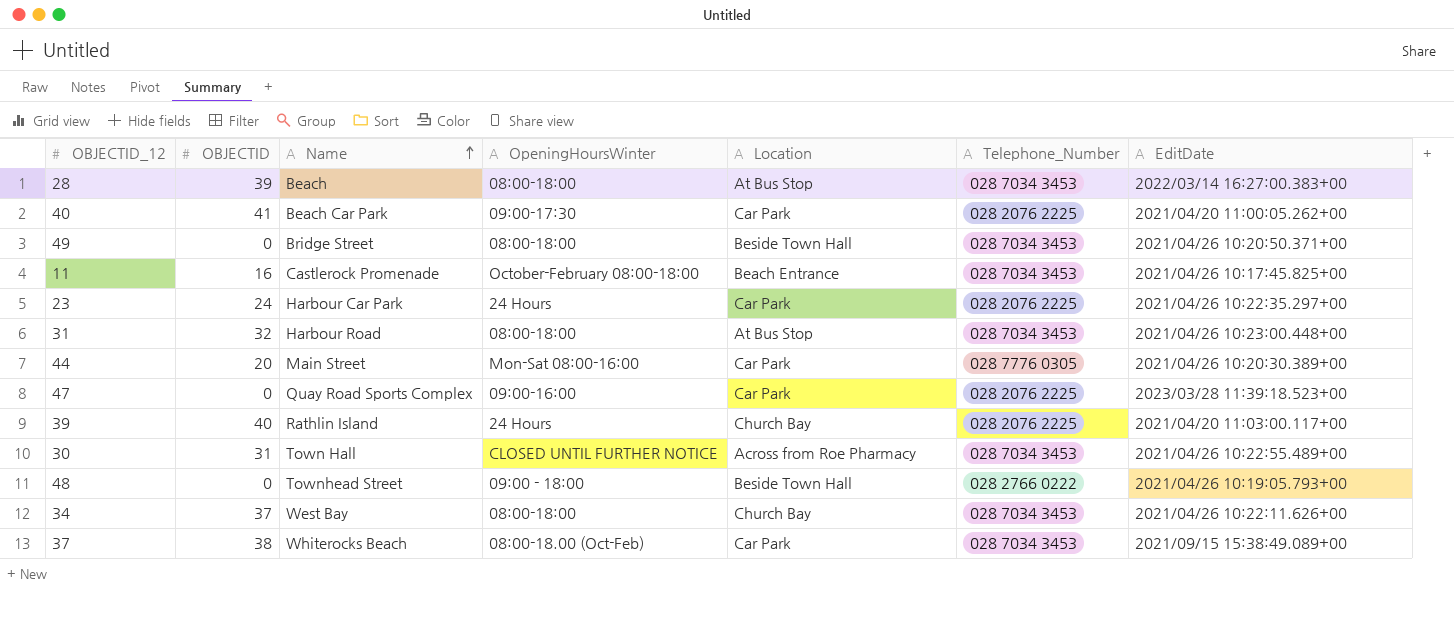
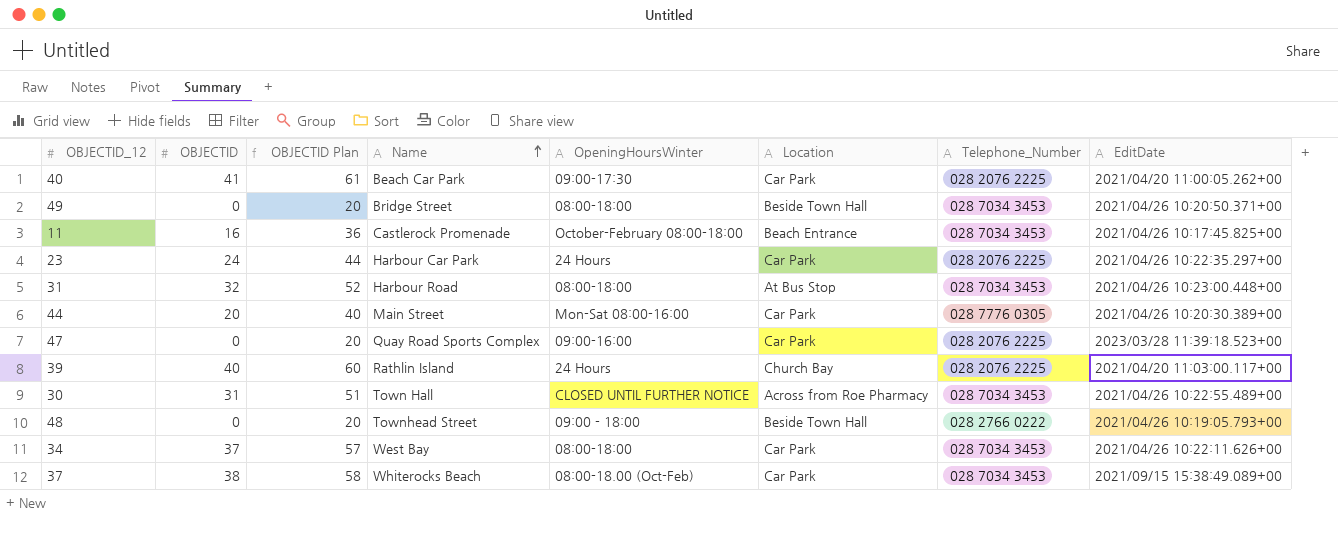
column OBJECTID Plan | formula: none -> [OBJECTID] + 20
row 28: 39 | Beach | 08:00-18:00 | At Bus Stop | 028 7034 3453 | 2022/03/14 16:27:00.383+00 -> none
34 | Location: Church Bay -> Car Park

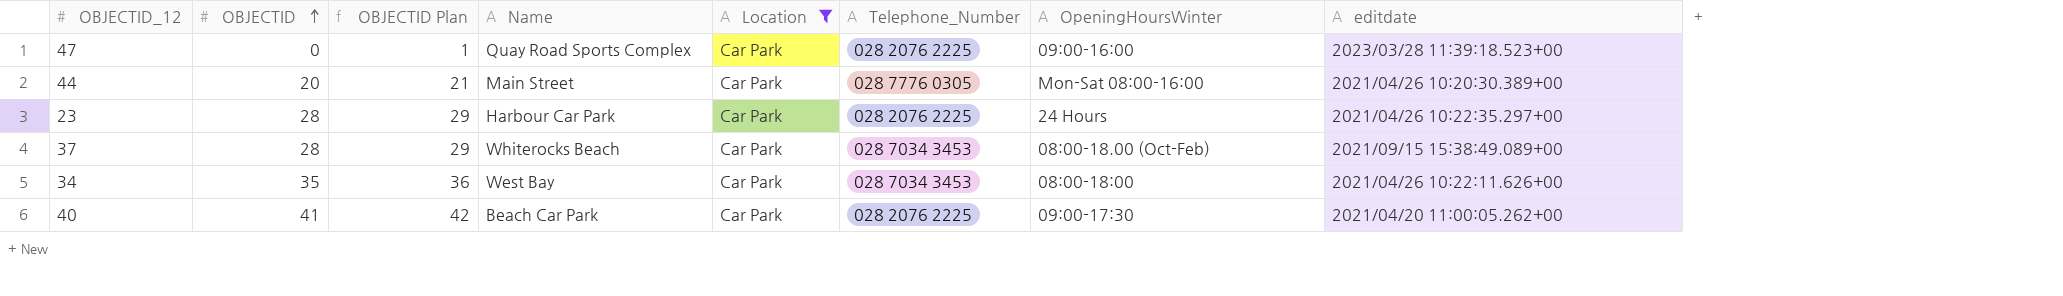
filter: none -> Location = Car Park
row order: Name ascending -> OBJECTID ascending
column OBJECTID Plan | formula: [OBJECTID] + 20 -> [OBJECTID] + 1
column OpeningHoursWinter | position: 5 -> 7
column name: EditDate -> editdate
23 | OBJECTID: 24 -> 28
37 | OBJECTID: 38 -> 28
34 | OBJECTID: 37 -> 35

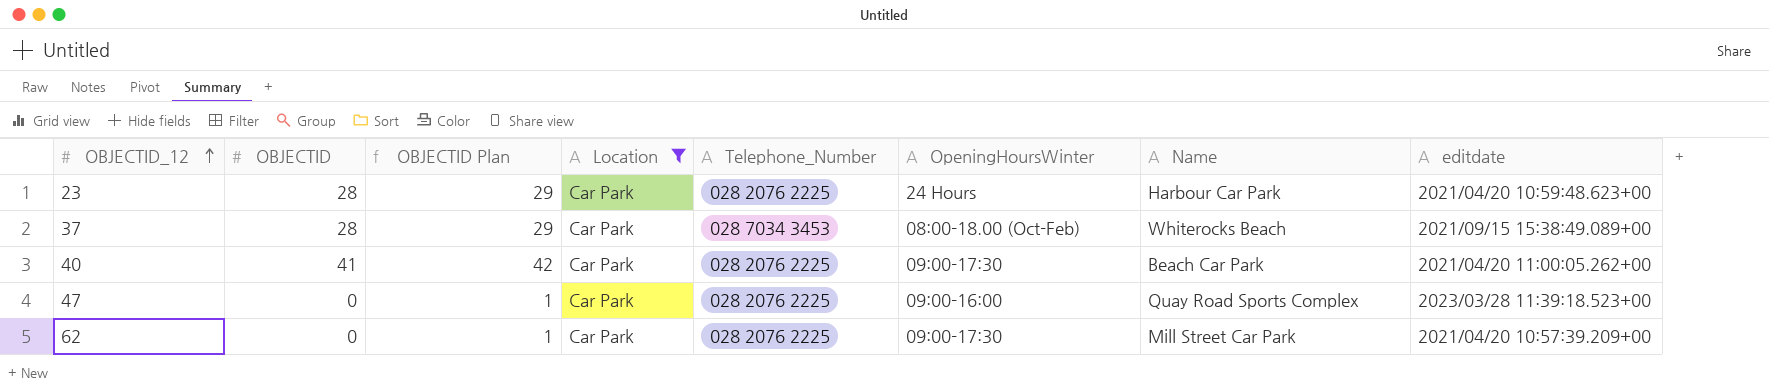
row order: OBJECTID ascending -> OBJECTID_12 ascending
column Name | position: 4 -> 7
row 44: 20 | 21 | Main Street | Car Park | 028 7776 0305 | Mon-Sat 08:00-16:00 | 2021/04/26 10:20:30.389+00 -> none
row 34: 35 | 36 | West Bay | Car Park | 028 7034 3453 | 08:00-18:00 | 2021/04/26 10:22:11.626+00 -> none
23 | editdate: 2021/04/26 10:22:35.297+00 -> 2021/04/20 10:59:48.623+00
row 62: none -> 0 | 1 | Car Park | 028 2076 2225 | 09:00-17:30 | Mill Street Car Park | 2021/04/20 10:57:39.209+00

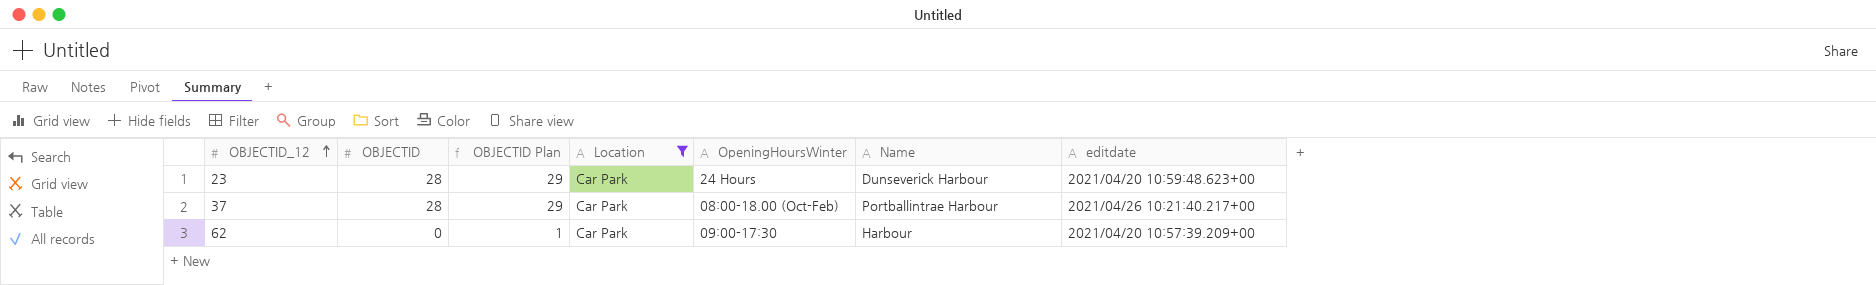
column Telephone_Number | position: 5 -> none
row 40: 41 | 42 | Car Park | 028 2076 2225 | 09:00-17:30 | Beach Car Park | 2021/04/20 11:00:05.262+00 -> none
row 47: 0 | 1 | Car Park | 028 2076 2225 | 09:00-16:00 | Quay Road Sports Complex | 2023/03/28 11:39:18.523+00 -> none
23 | Name: Harbour Car Park -> Dunseverick Harbour
37 | Name: Whiterocks Beach -> Portballintrae Harbour
37 | editdate: 2021/09/15 15:38:49.089+00 -> 2021/04/26 10:21:40.217+00
62 | Name: Mill Street Car Park -> Harbour

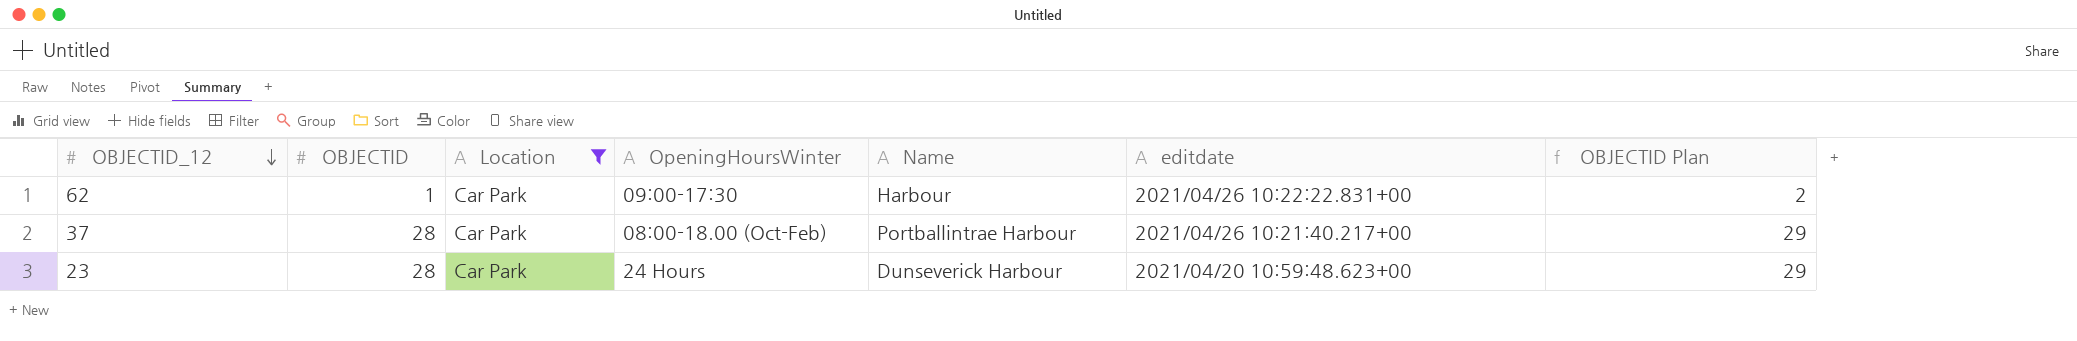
row order: OBJECTID_12 ascending -> OBJECTID_12 descending
column OBJECTID Plan | position: 3 -> 7
62 | OBJECTID: 0 -> 1
62 | editdate: 2021/04/20 10:57:39.209+00 -> 2021/04/26 10:22:22.831+00
62 | OBJECTID Plan: 1 -> 2

